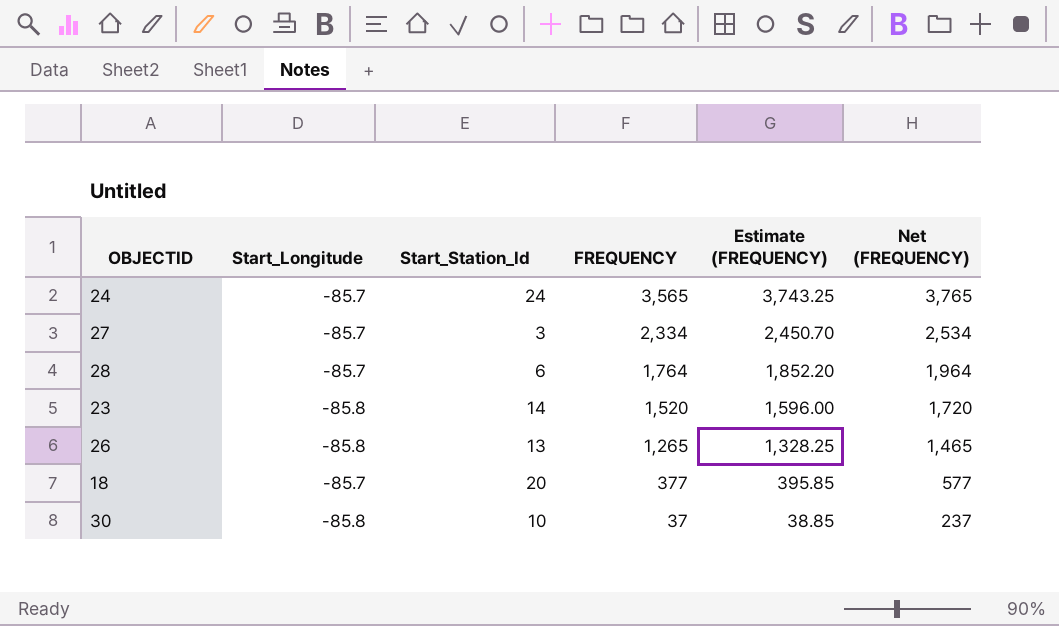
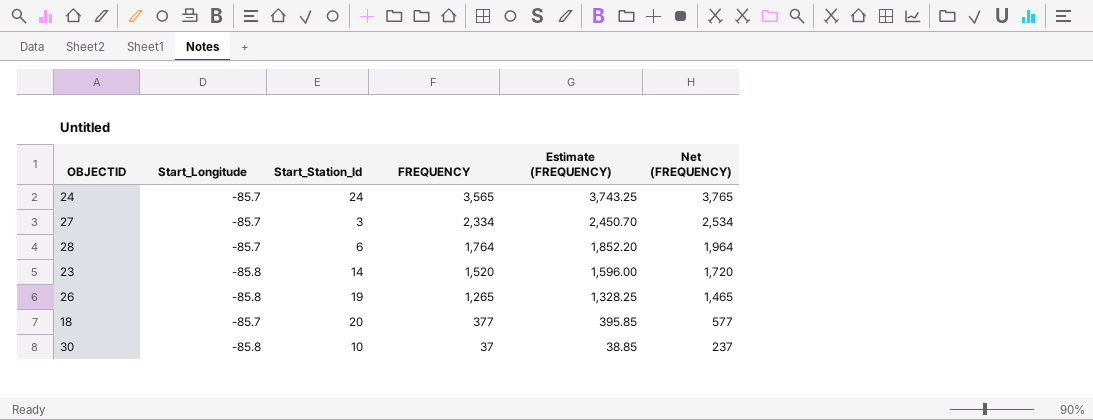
26 | Start_Station_Id: 13 -> 19

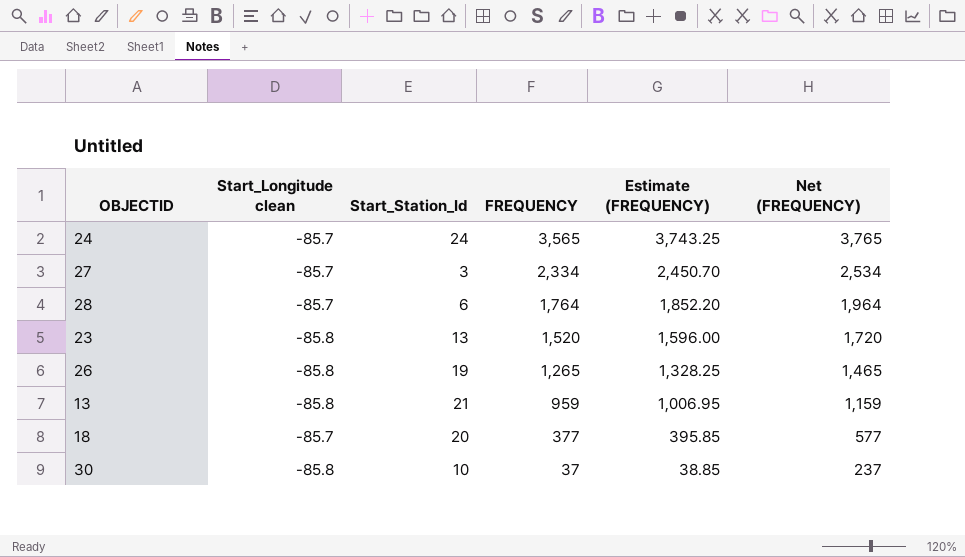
column name: Start_Longitude -> Start_Longitude clean
23 | Start_Station_Id: 14 -> 13
row 13: none -> -85.8 | 21 | 959 | 1,006.95 | 1,159

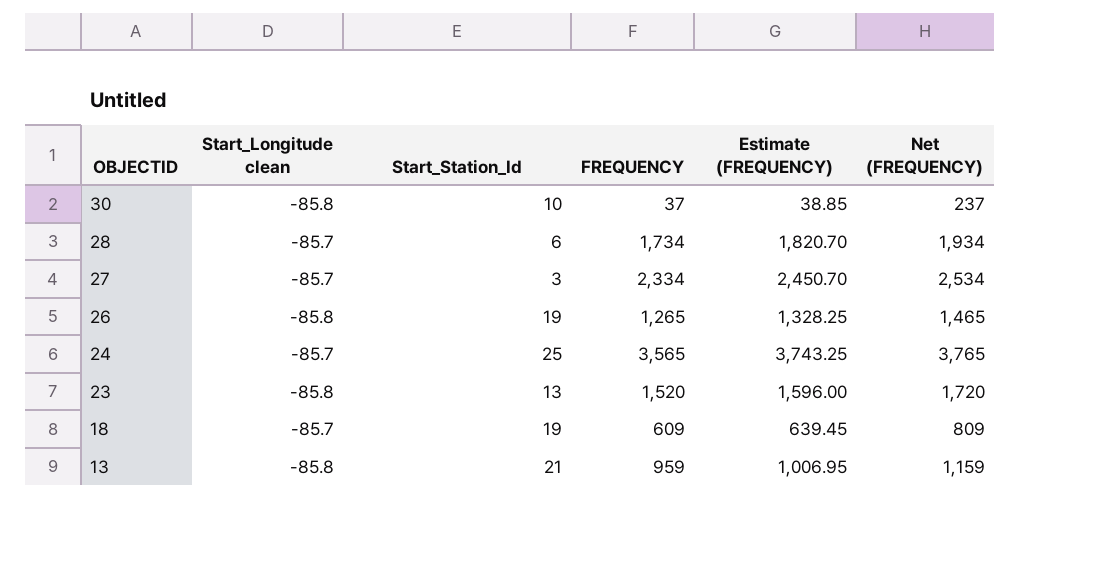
row order: FREQUENCY descending -> OBJECTID descending
28 | FREQUENCY: 1,764 -> 1,734
28 | Estimate (FREQUENCY): 1,852.20 -> 1,820.70
28 | Net (FREQUENCY): 1,964 -> 1,934
24 | Start_Station_Id: 24 -> 25
18 | Start_Station_Id: 20 -> 19
18 | FREQUENCY: 377 -> 609
18 | Estimate (FREQUENCY): 395.85 -> 639.45
18 | Net (FREQUENCY): 577 -> 809

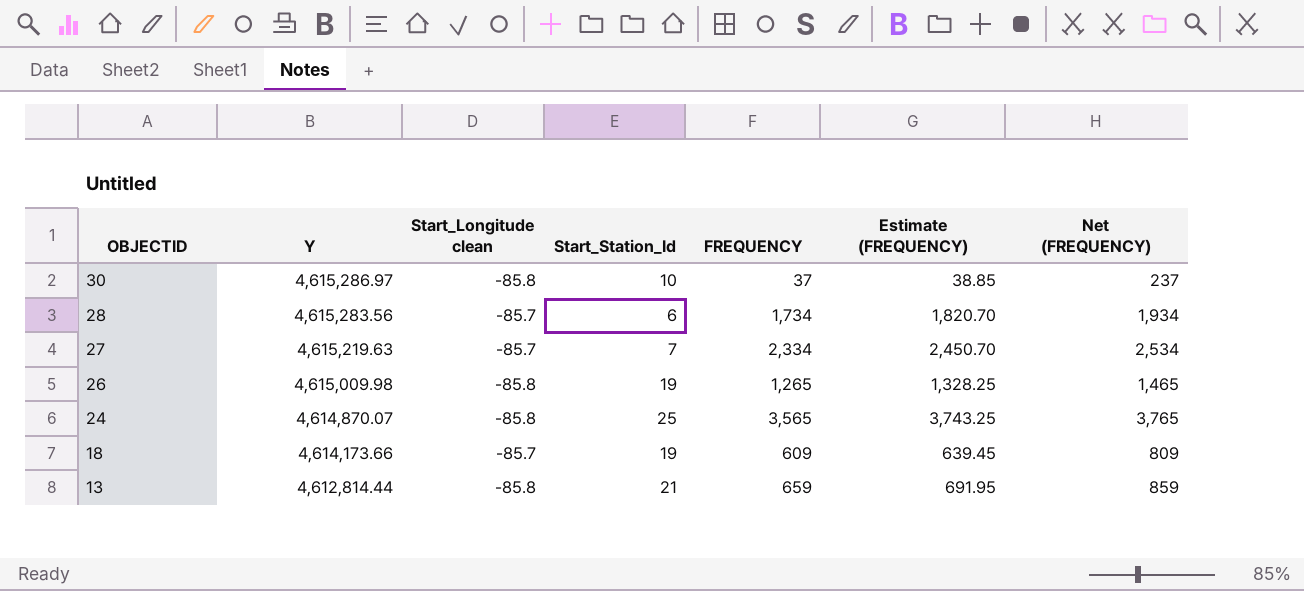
column Y | position: none -> 2
row 23: -85.8 | 13 | 1,520 | 1,596.00 | 1,720 -> none
27 | Start_Station_Id: 3 -> 7
24 | Start_Longitude clean: -85.7 -> -85.8
13 | FREQUENCY: 959 -> 659
13 | Estimate (FREQUENCY): 1,006.95 -> 691.95
13 | Net (FREQUENCY): 1,159 -> 859

